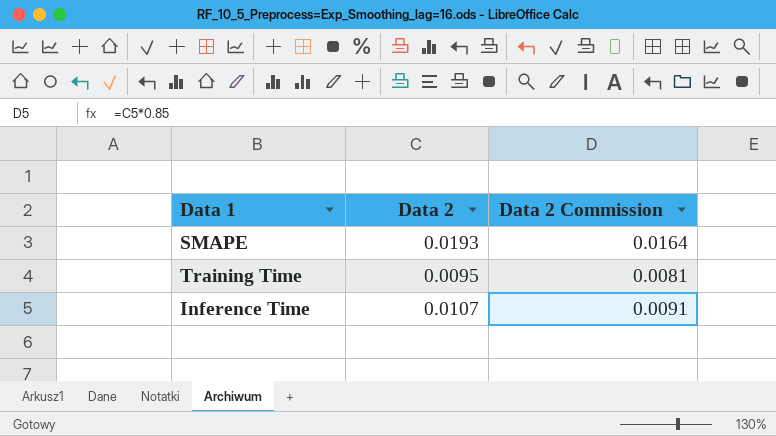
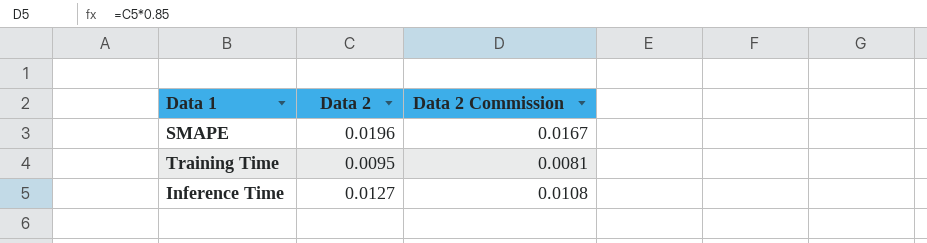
SMAPE | Data 2: 0.0193 -> 0.0196
SMAPE | Data 2 Commission: 0.0164 -> 0.0167
Inference Time | Data 2: 0.0107 -> 0.0127
Inference Time | Data 2 Commission: 0.0091 -> 0.0108

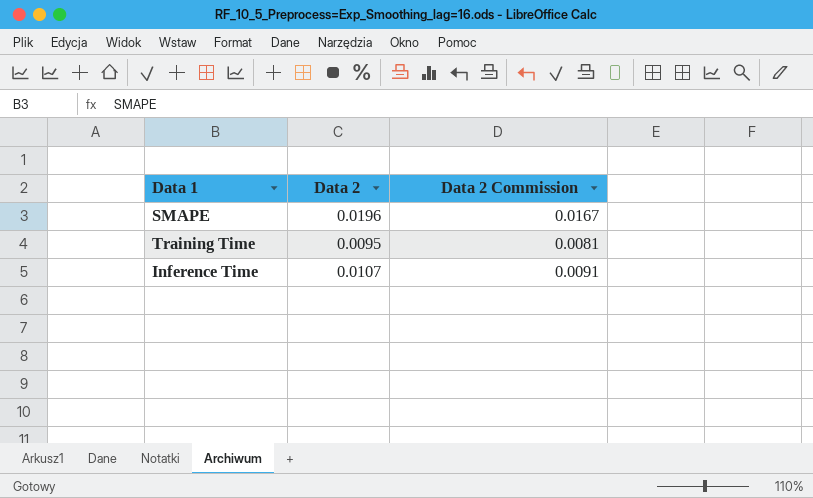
Inference Time | Data 2: 0.0127 -> 0.0107
Inference Time | Data 2 Commission: 0.0108 -> 0.0091

